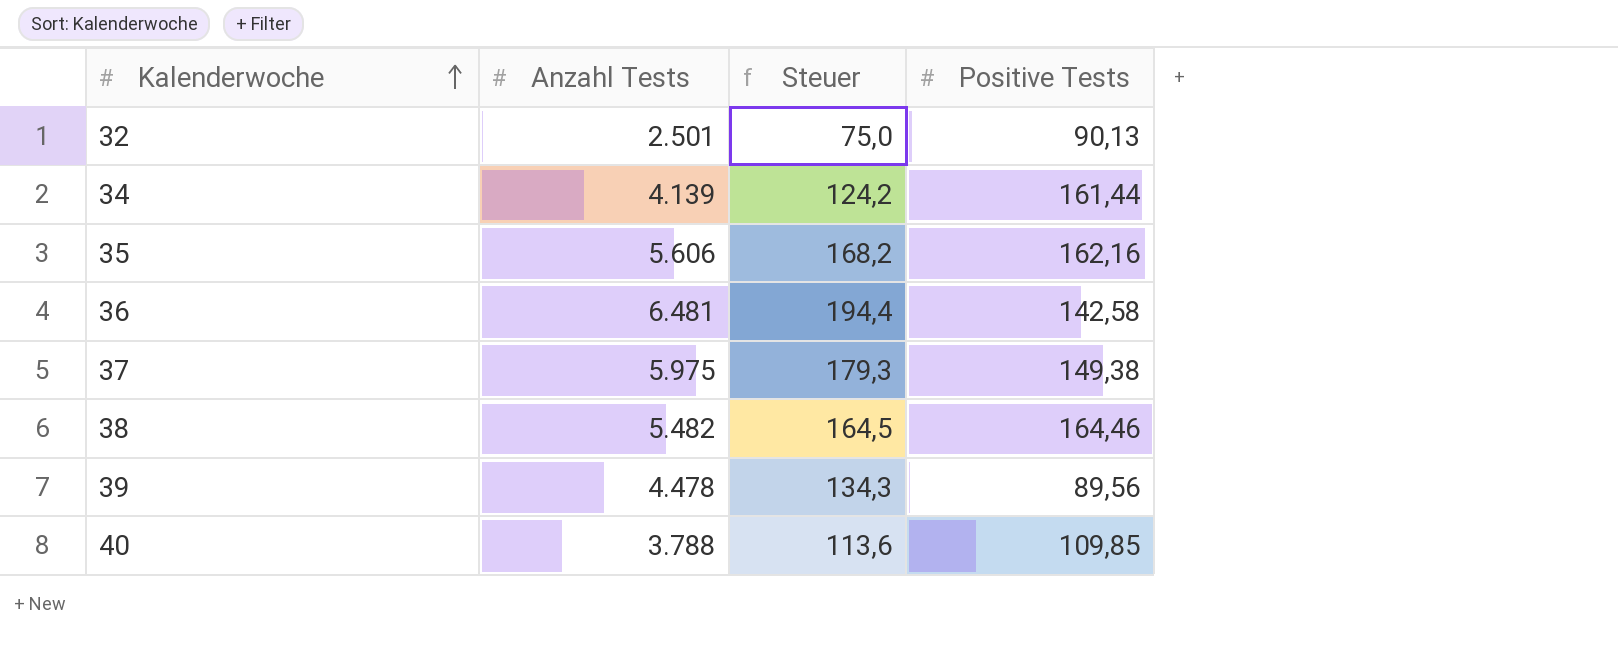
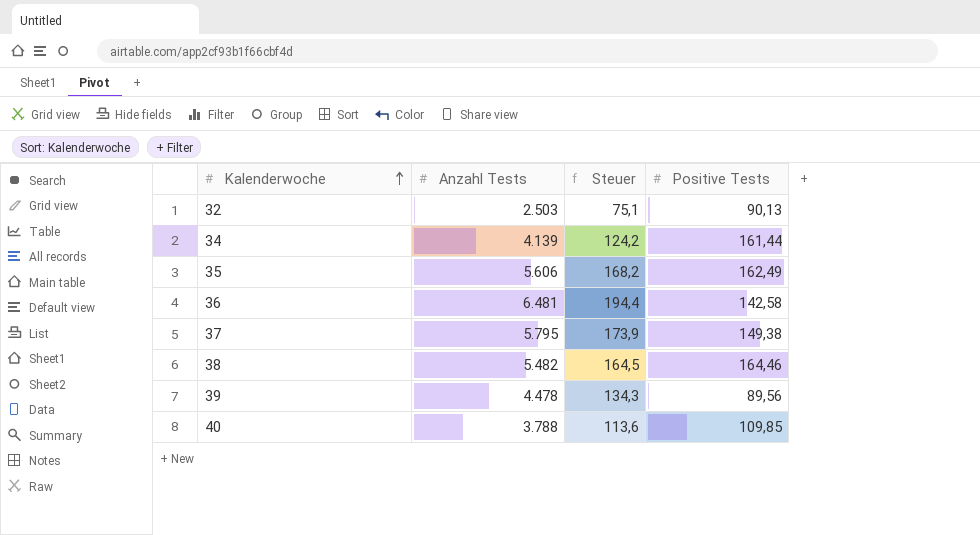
32 | Anzahl Tests: 2.501 -> 2.503
32 | Steuer: 75,0 -> 75,1
35 | Positive Tests: 162,16 -> 162,49
37 | Anzahl Tests: 5.975 -> 5.795
37 | Steuer: 179,3 -> 173,9

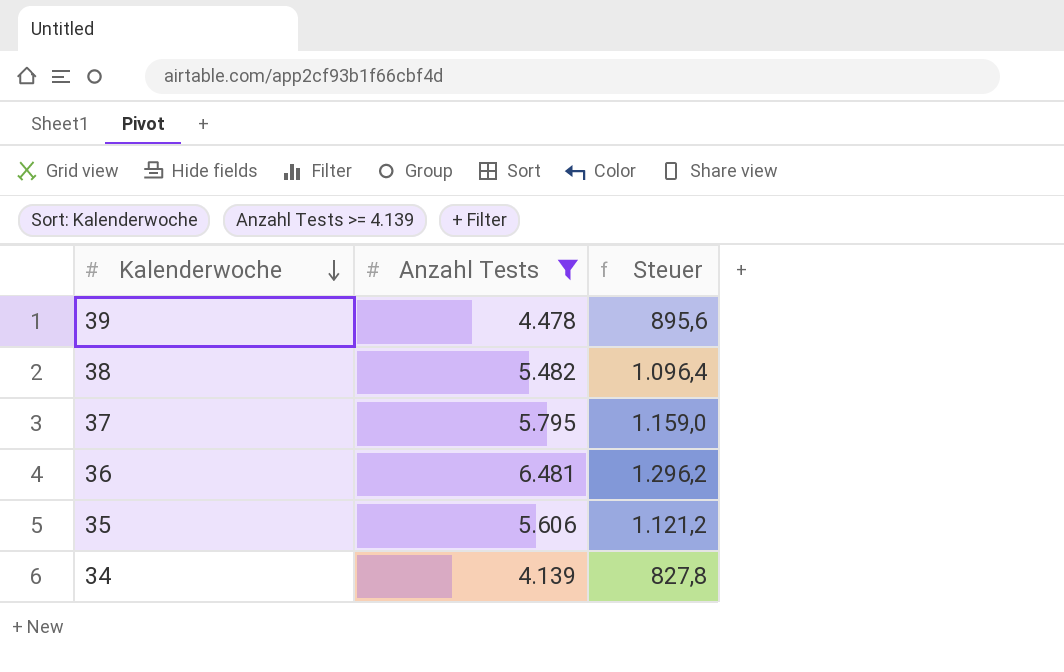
filter: none -> Anzahl Tests >= 4.139
row order: Kalenderwoche ascending -> Kalenderwoche descending
column Positive Tests | position: 4 -> none
column Steuer | formula: [Anzahl Tests] * 0,03 -> [Anzahl Tests] * 0,2

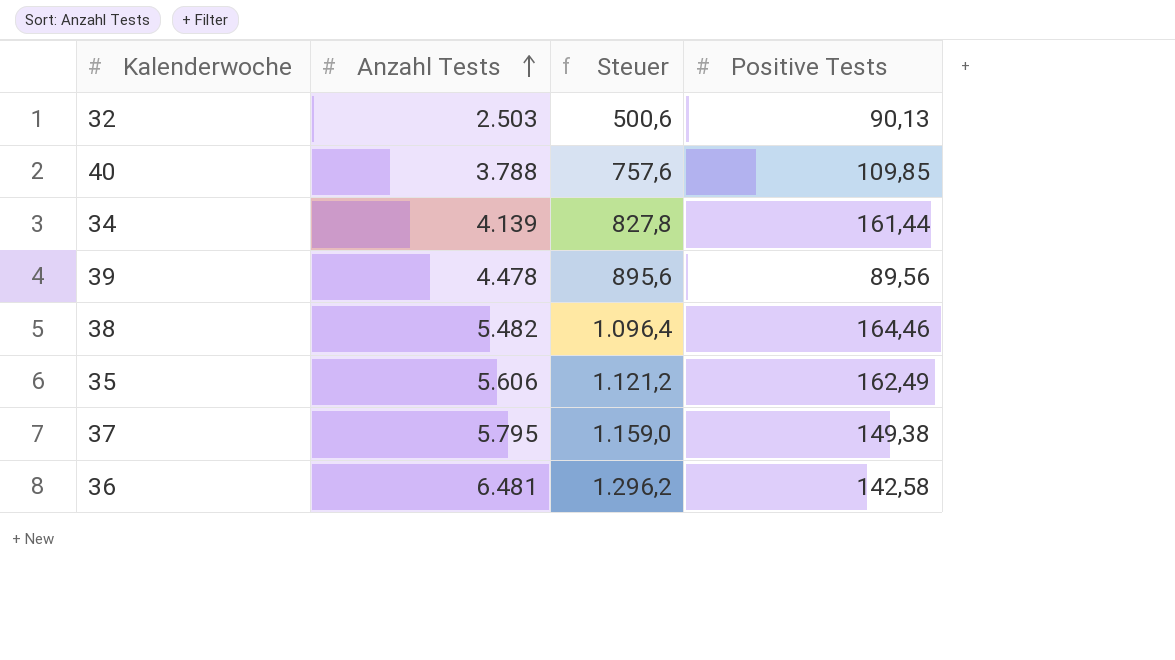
filter: Anzahl Tests >= 4.139 -> none
row order: Kalenderwoche descending -> Anzahl Tests ascending
column Positive Tests | position: none -> 4

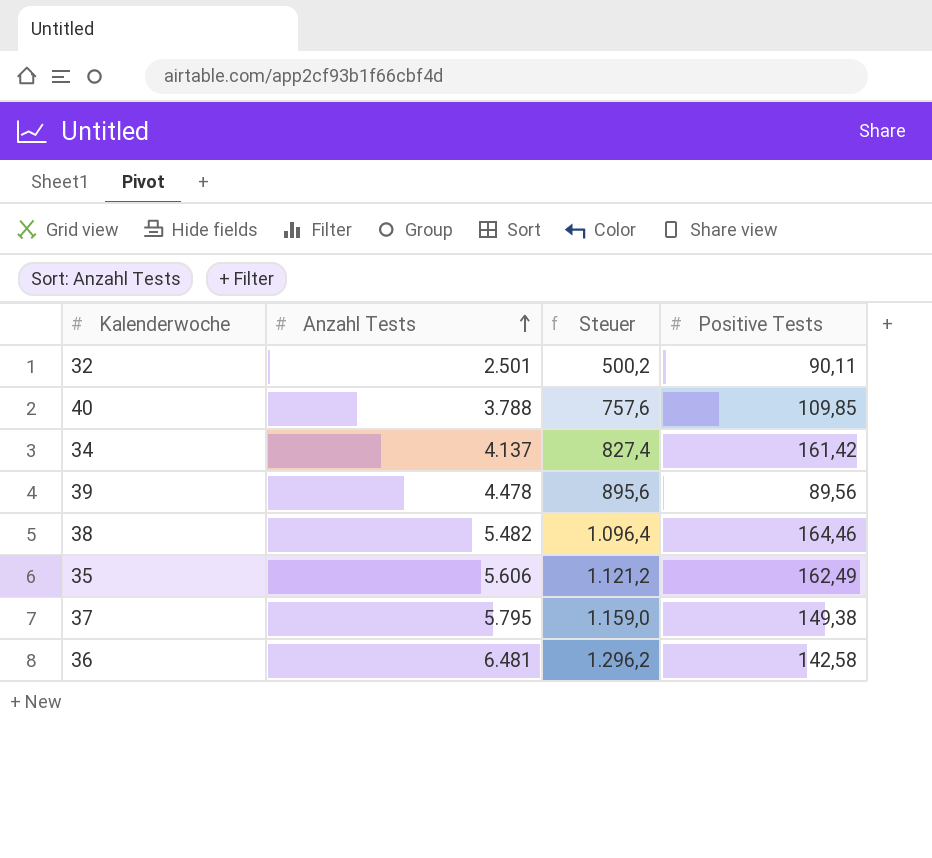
32 | Anzahl Tests: 2.503 -> 2.501
32 | Steuer: 500,6 -> 500,2
32 | Positive Tests: 90,13 -> 90,11
34 | Anzahl Tests: 4.139 -> 4.137
34 | Steuer: 827,8 -> 827,4
34 | Positive Tests: 161,44 -> 161,42

